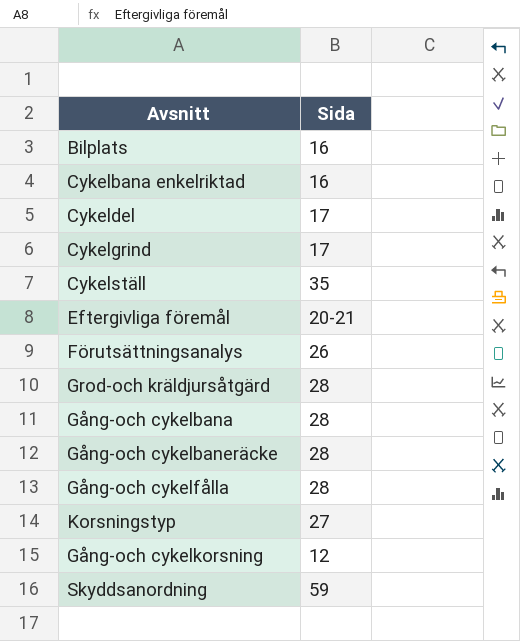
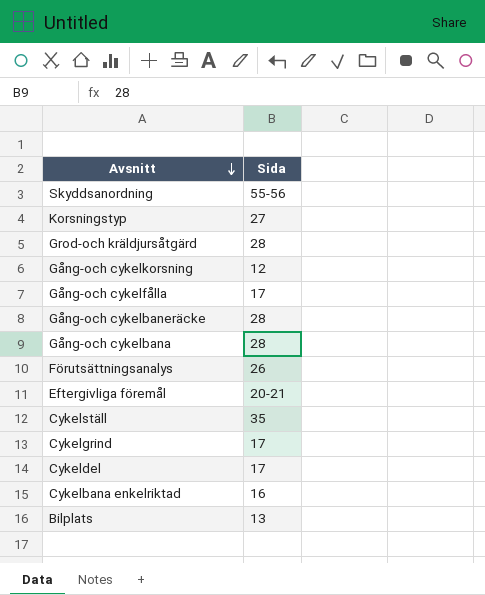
row order: none -> Avsnitt descending
Skyddsanordning | Sida: 59 -> 55-56
Gång-och cykelfålla | Sida: 28 -> 17
Bilplats | Sida: 16 -> 13

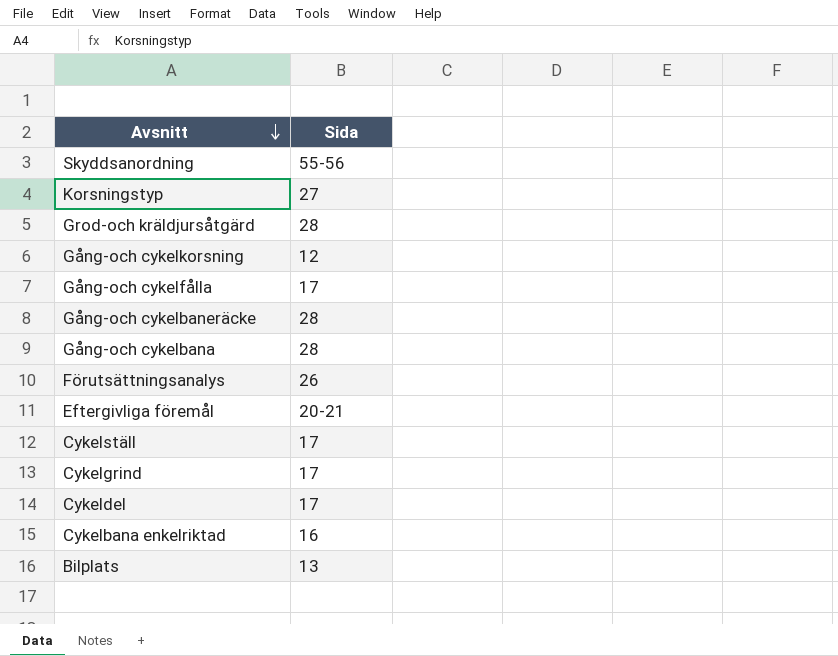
Cykelställ | Sida: 35 -> 17

